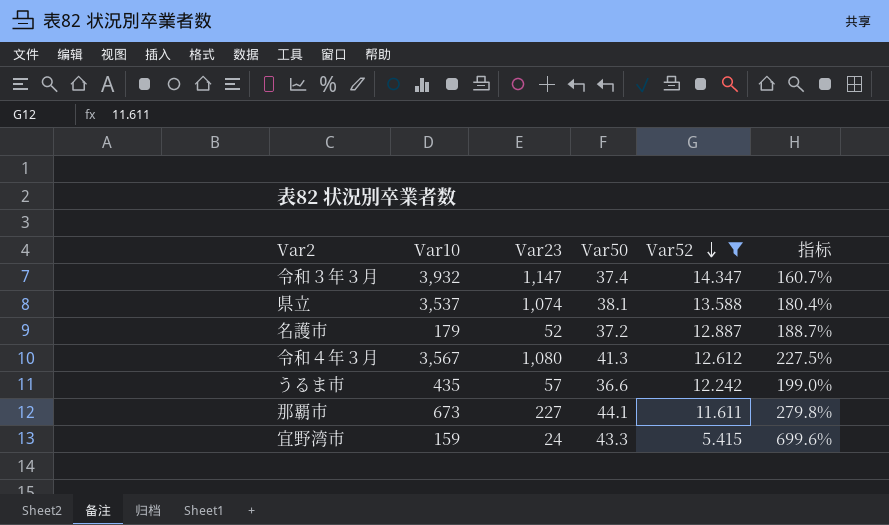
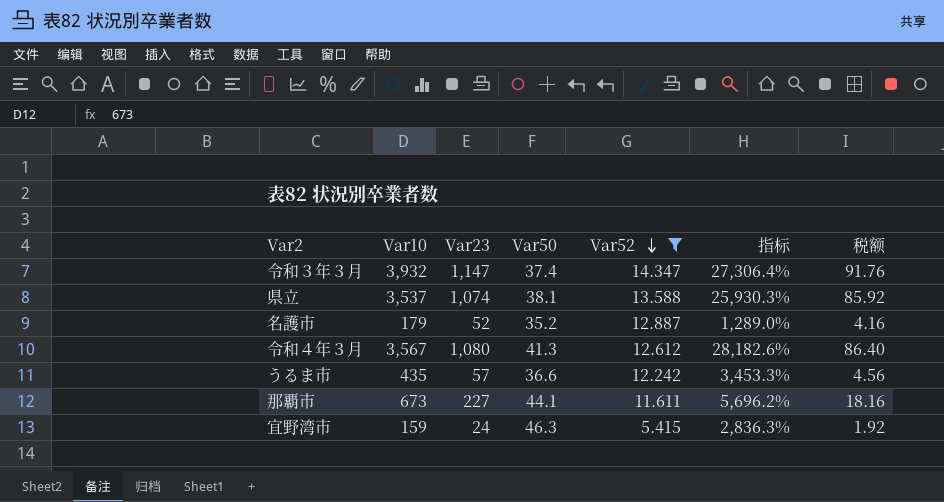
column 指标 | formula: ([Var50] - [Var52]) / [Var52] -> ([Var10] - [Var52]) / [Var52]
column 税额 | formula: none -> [Var23] * 0.08
名護市 | Var50: 37.2 -> 35.2
宜野湾市 | Var50: 43.3 -> 46.3

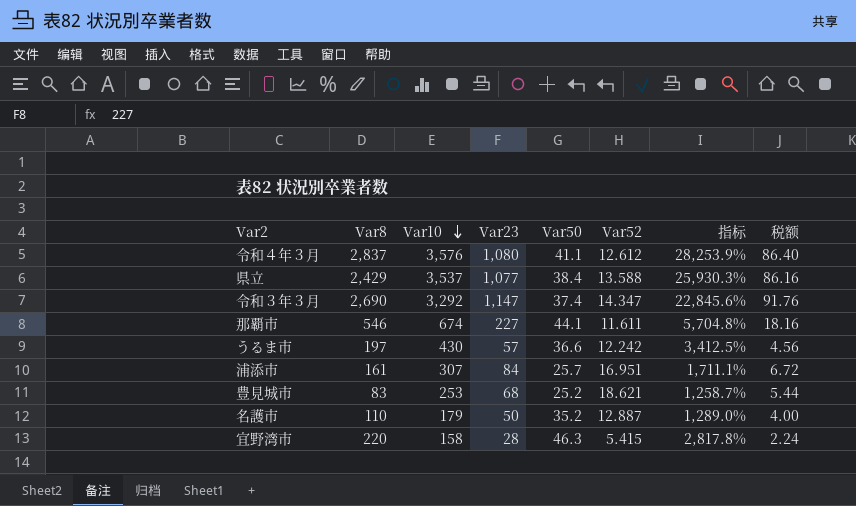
filter: Var52 <= 14.347 -> none
row order: Var52 descending -> Var10 descending
column Var8 | position: none -> 2
令和４年３月 | Var10: 3,567 -> 3,576
令和４年３月 | Var50: 41.3 -> 41.1
令和４年３月 | 指标: 28,182.6% -> 28,253.9%
県立 | Var23: 1,074 -> 1,077
県立 | Var50: 38.1 -> 38.4
県立 | 税额: 85.92 -> 86.16
令和３年３月 | Var10: 3,932 -> 3,292
令和３年３月 | 指标: 27,306.4% -> 22,845.6%
那覇市 | Var10: 673 -> 674
那覇市 | 指标: 5,696.2% -> 5,704.8%
うるま市 | Var10: 435 -> 430
うるま市 | 指标: 3,453.3% -> 3,412.5%
名護市 | Var23: 52 -> 50
名護市 | 税额: 4.16 -> 4.00
宜野湾市 | Var10: 159 -> 158
宜野湾市 | Var23: 24 -> 28
宜野湾市 | 指标: 2,836.3% -> 2,817.8%
宜野湾市 | 税额: 1.92 -> 2.24

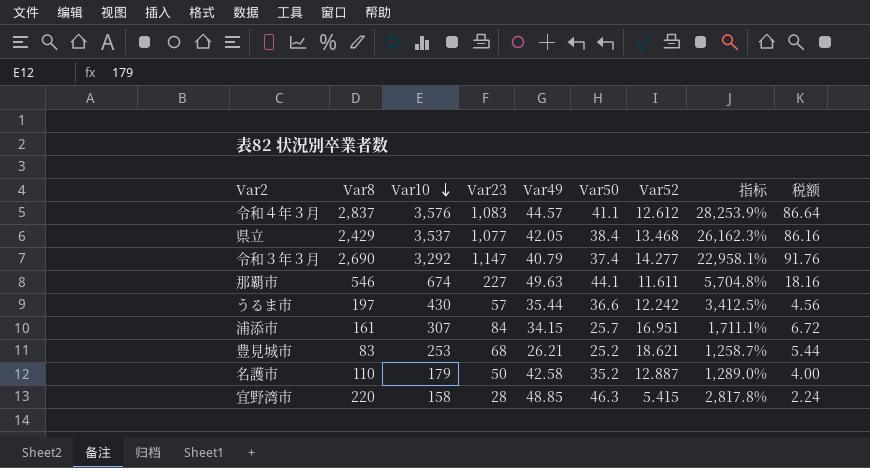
column Var49 | position: none -> 5
令和４年３月 | Var23: 1,080 -> 1,083
令和４年３月 | 税额: 86.40 -> 86.64
県立 | Var52: 13.588 -> 13.468
県立 | 指标: 25,930.3% -> 26,162.3%
令和３年３月 | Var52: 14.347 -> 14.277
令和３年３月 | 指标: 22,845.6% -> 22,958.1%

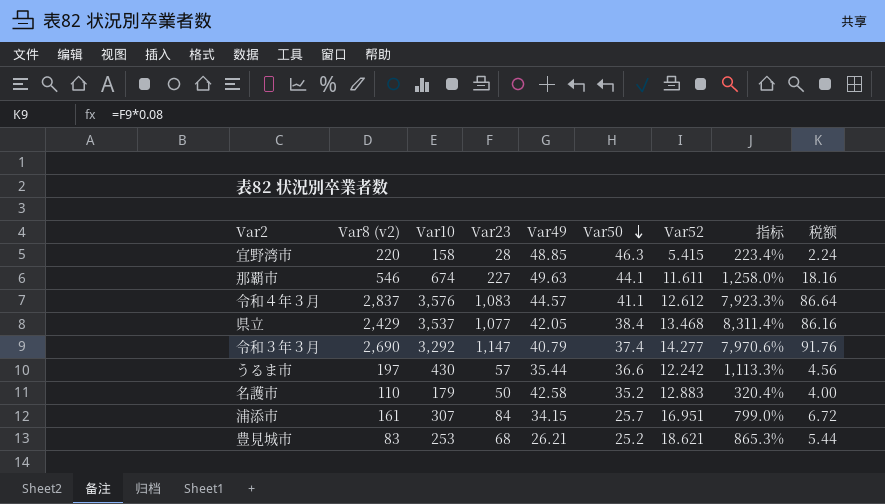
row order: Var10 descending -> Var50 descending
column name: Var8 -> Var8 (v2)
column 指标 | formula: ([Var10] - [Var52]) / [Var52] -> ([Var10] - [Var49]) / [Var49]
名護市 | Var52: 12.887 -> 12.883

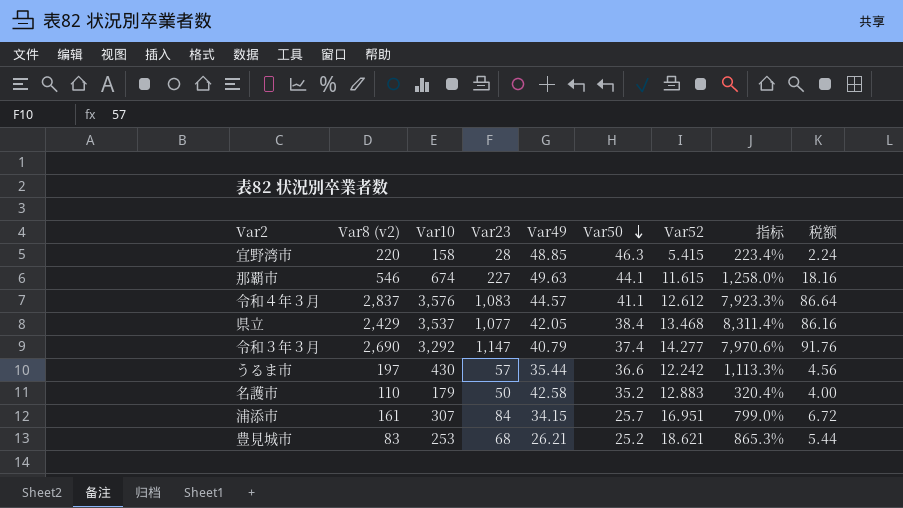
那覇市 | Var52: 11.611 -> 11.615

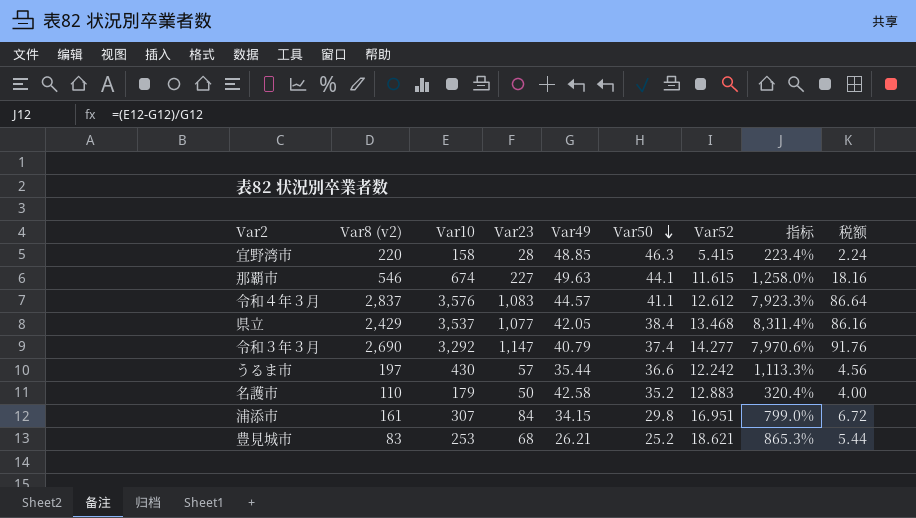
浦添市 | Var50: 25.7 -> 29.8

